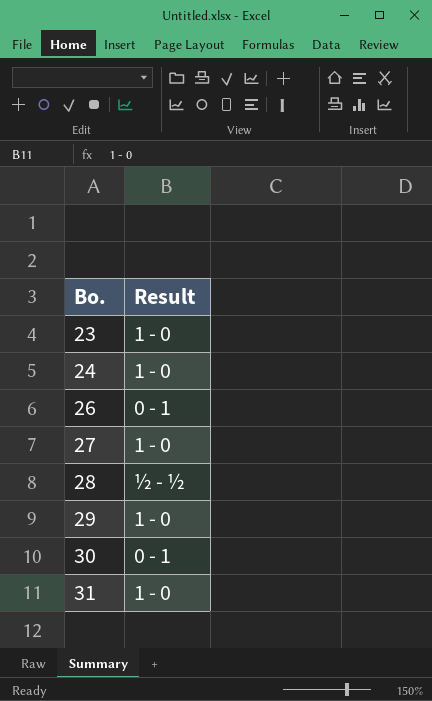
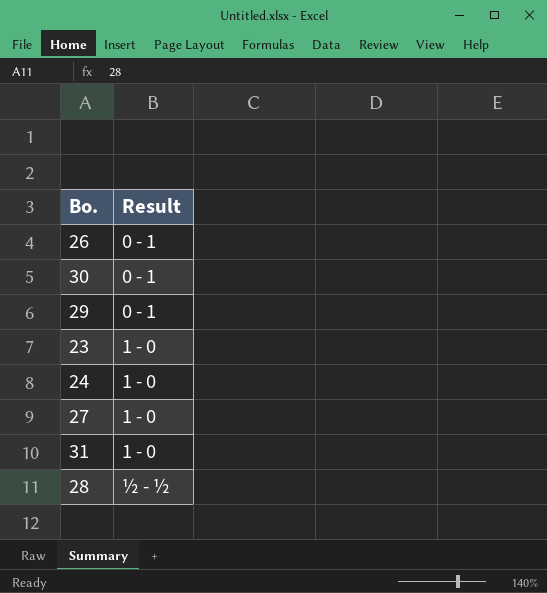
row order: Bo. ascending -> Result ascending
29 | Result: 1 - 0 -> 0 - 1

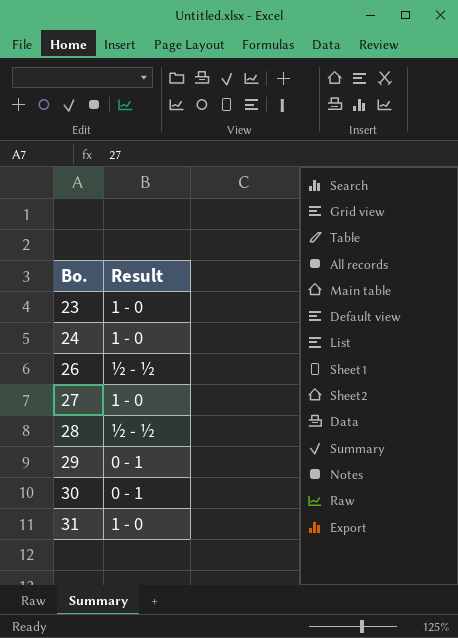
row order: Result ascending -> Bo. ascending
26 | Result: 0 - 1 -> ½ - ½

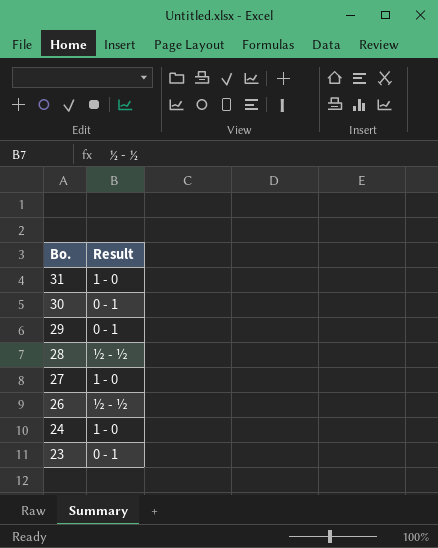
row order: Bo. ascending -> Bo. descending
23 | Result: 1 - 0 -> 0 - 1

